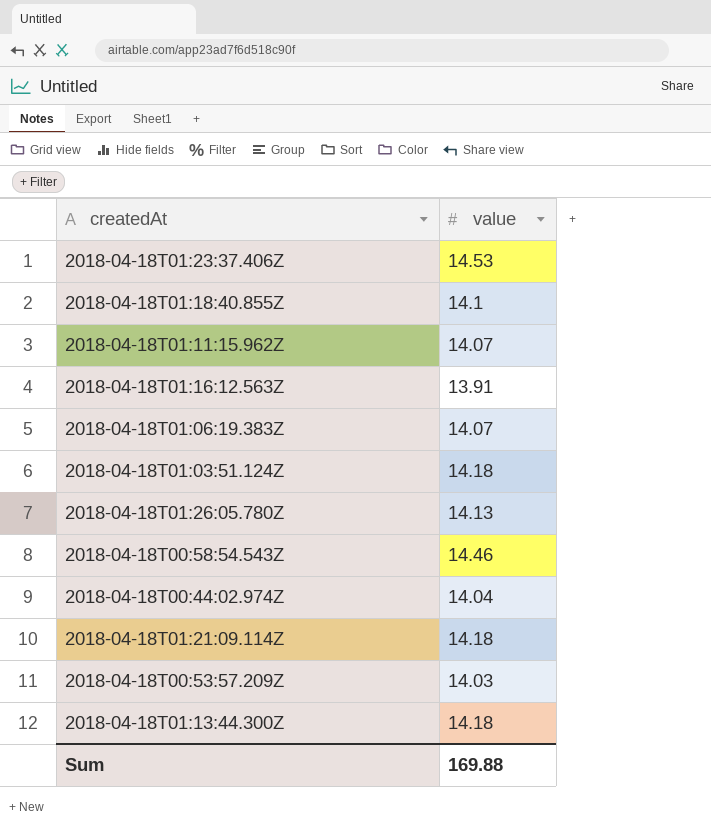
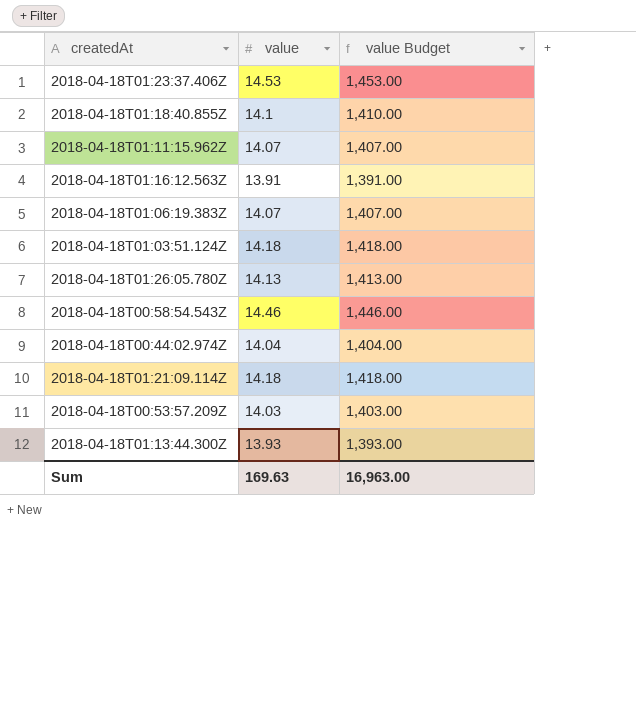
column value Budget | formula: none -> [value] * 100
2018-04-18T01:13:44.300Z | value: 14.18 -> 13.93
Sum | value: 169.88 -> 169.63

